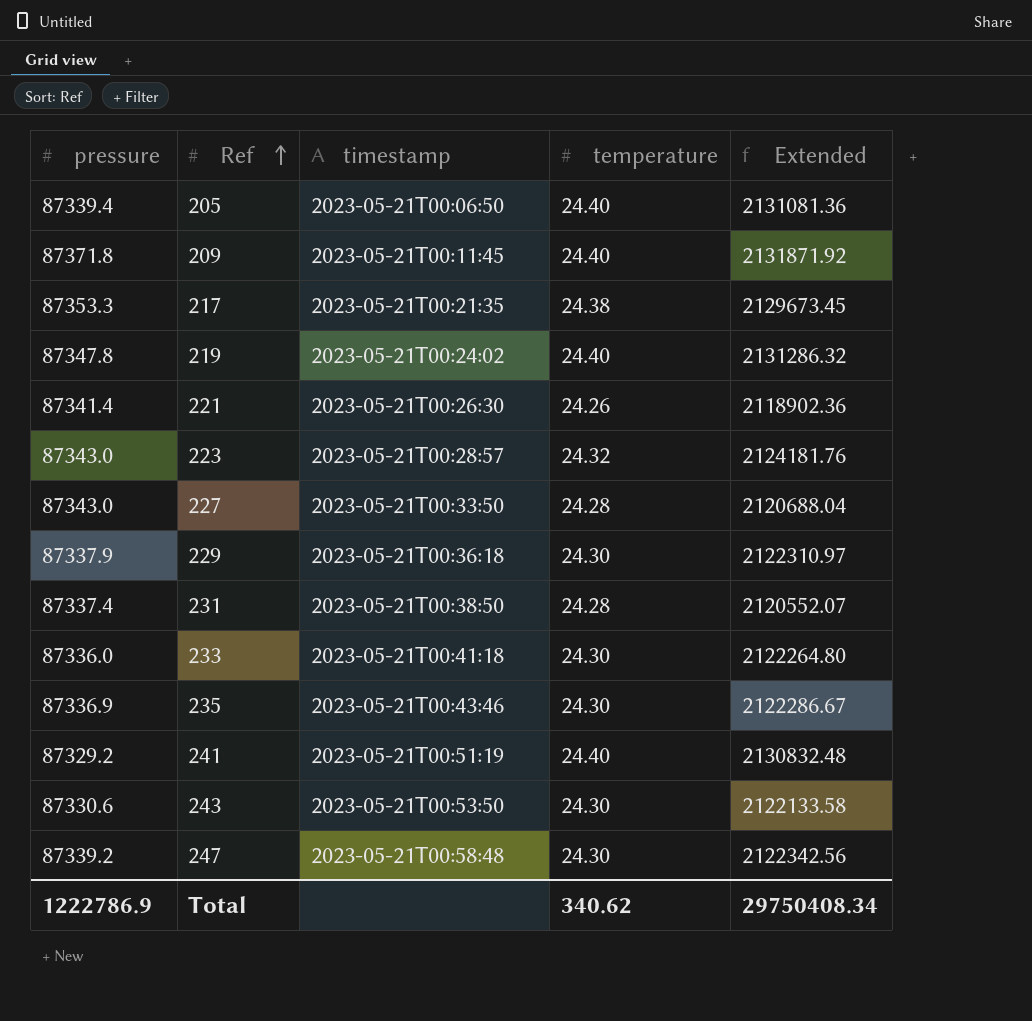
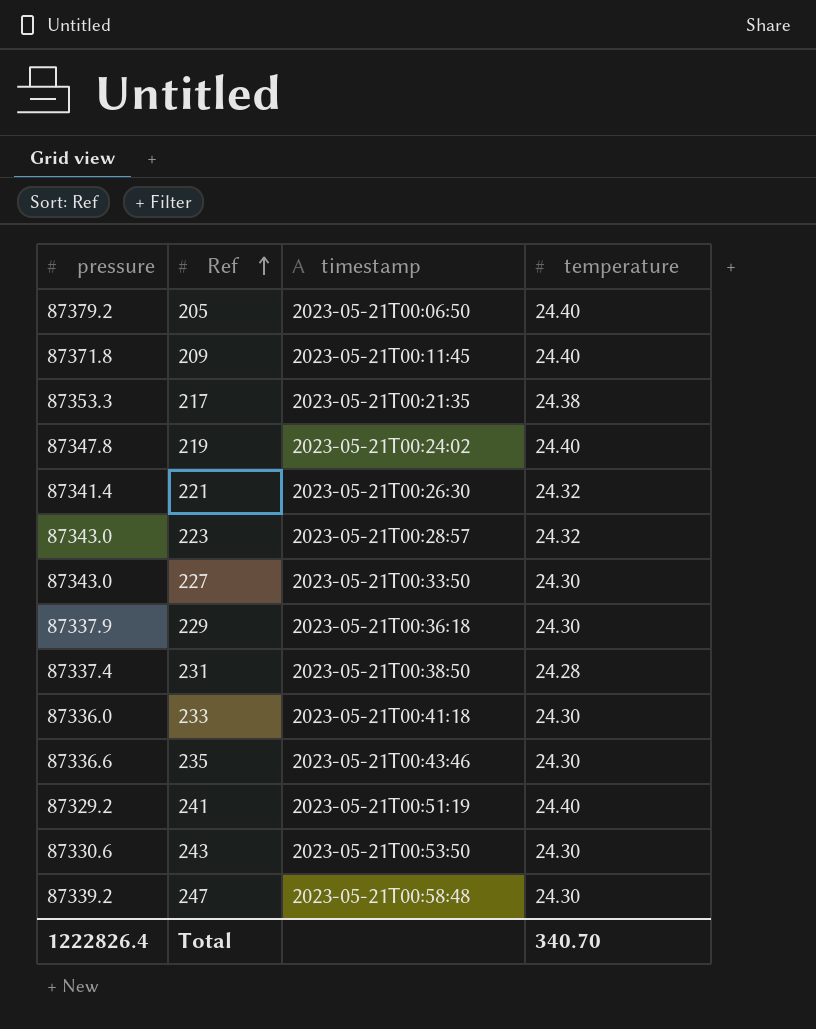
column Extended | formula: [pressure] * [temperature] -> none
205 | pressure: 87339.4 -> 87379.2
221 | temperature: 24.26 -> 24.32
227 | temperature: 24.28 -> 24.30
235 | pressure: 87336.9 -> 87336.6
Total | pressure: 1222786.9 -> 1222826.4
Total | temperature: 340.62 -> 340.70

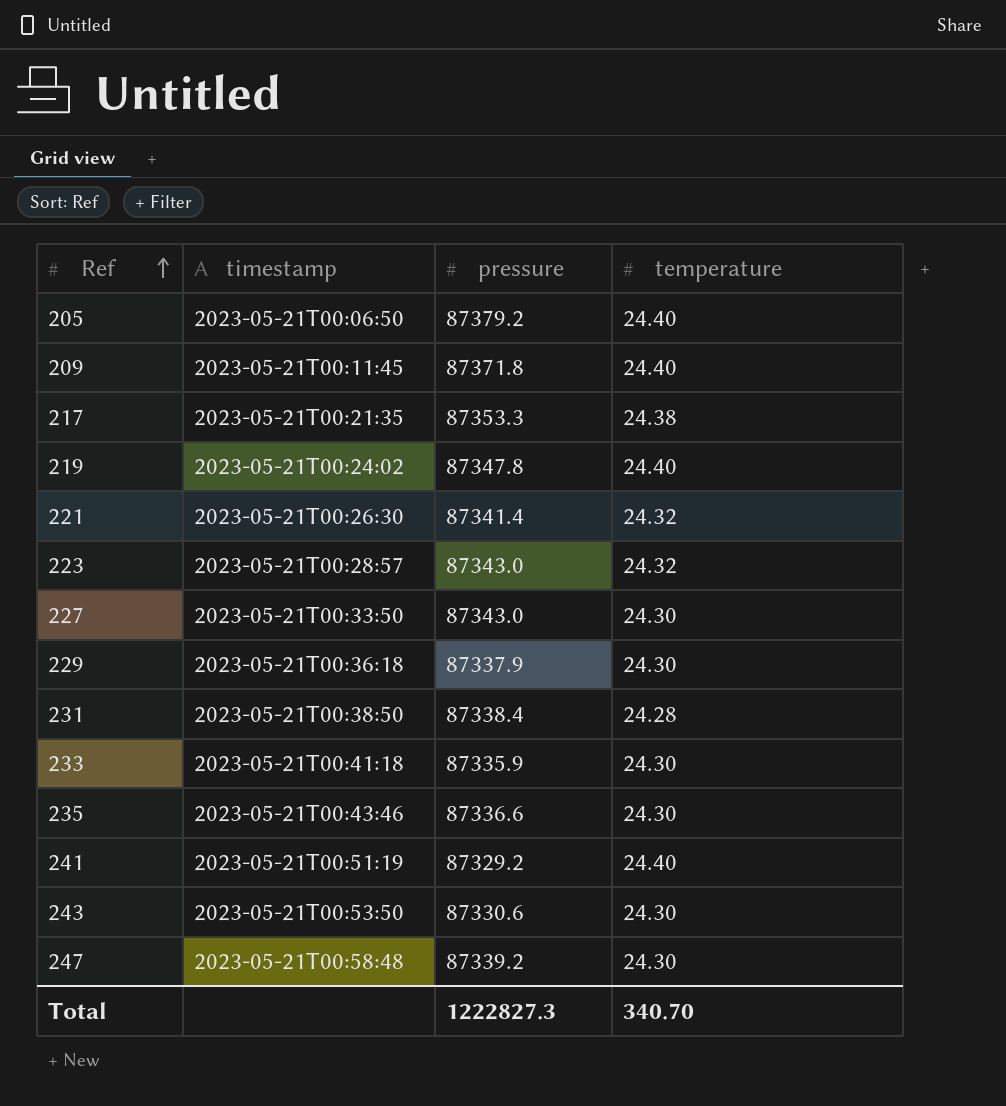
column pressure | position: 1 -> 3
231 | pressure: 87337.4 -> 87338.4
233 | pressure: 87336.0 -> 87335.9
Total | pressure: 1222826.4 -> 1222827.3

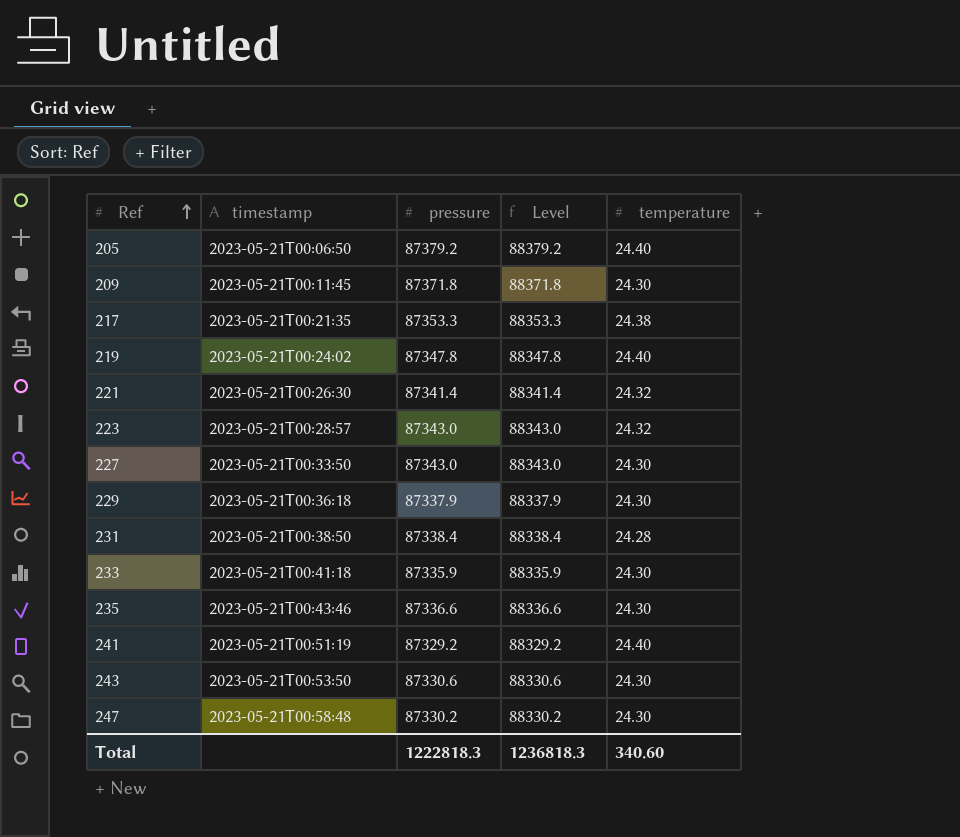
column Level | formula: none -> [pressure] + 1000
209 | temperature: 24.40 -> 24.30
247 | pressure: 87339.2 -> 87330.2
Total | pressure: 1222827.3 -> 1222818.3
Total | temperature: 340.70 -> 340.60

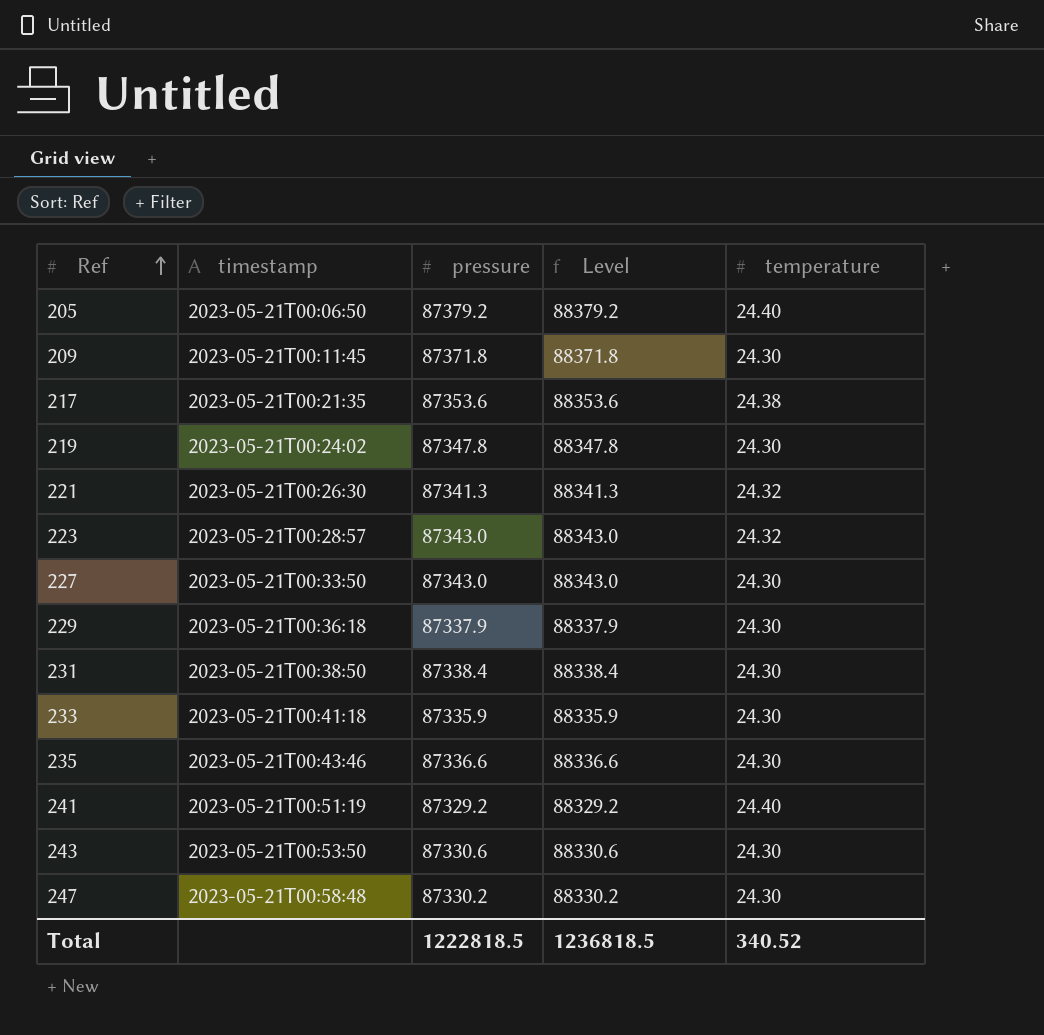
217 | pressure: 87353.3 -> 87353.6
217 | Level: 88353.3 -> 88353.6
219 | temperature: 24.40 -> 24.30
221 | pressure: 87341.4 -> 87341.3
221 | Level: 88341.4 -> 88341.3
231 | temperature: 24.28 -> 24.30
Total | pressure: 1222818.3 -> 1222818.5
Total | Level: 1236818.3 -> 1236818.5
Total | temperature: 340.60 -> 340.52

